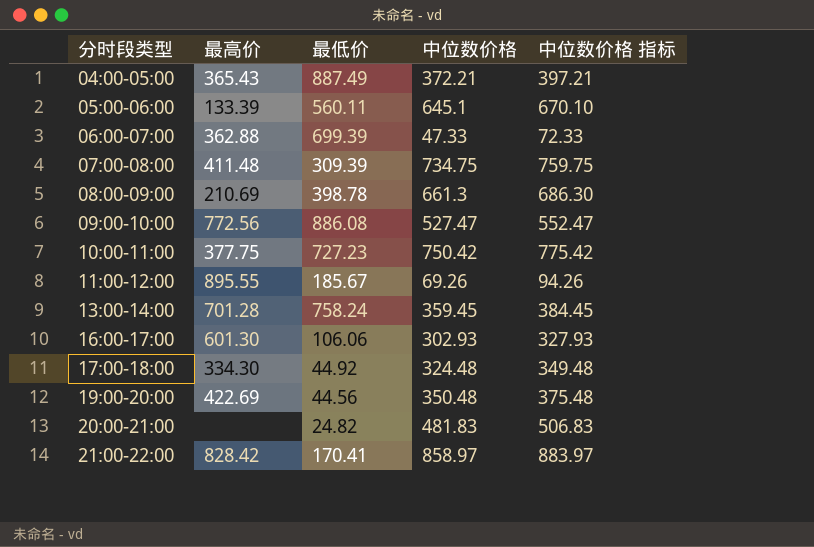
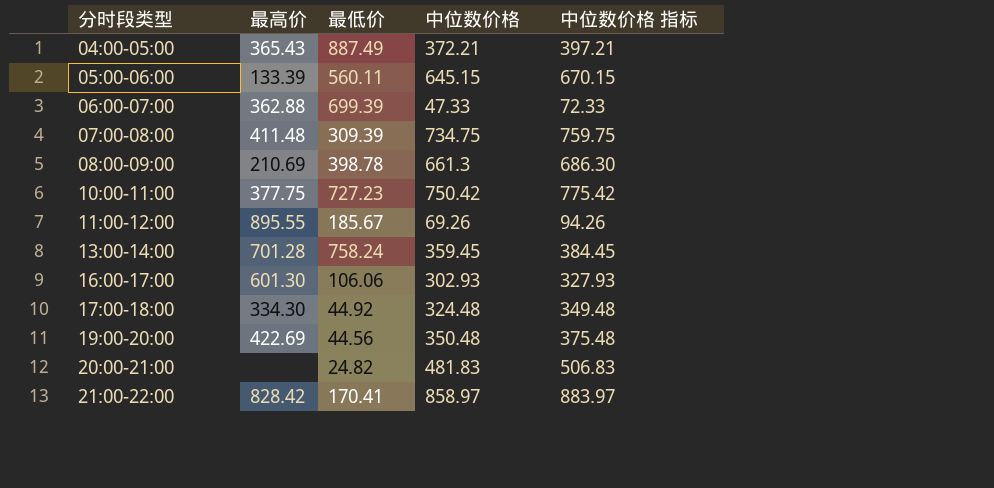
row 09:00-10:00: 772.56 | 886.08 | 527.47 | 552.47 -> none
05:00-06:00 | 中位数价格: 645.1 -> 645.15
05:00-06:00 | 中位数价格 指标: 670.10 -> 670.15

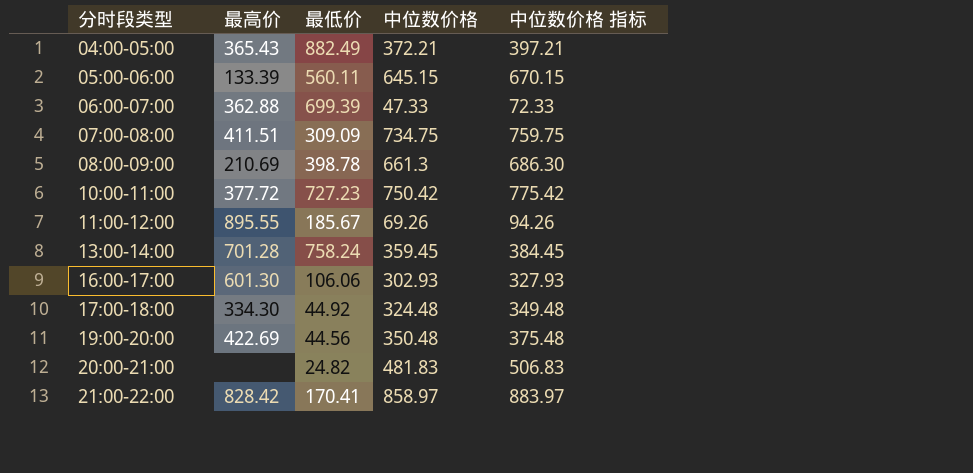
04:00-05:00 | 最低价: 887.49 -> 882.49
07:00-08:00 | 最高价: 411.48 -> 411.51
07:00-08:00 | 最低价: 309.39 -> 309.09
10:00-11:00 | 最高价: 377.75 -> 377.72

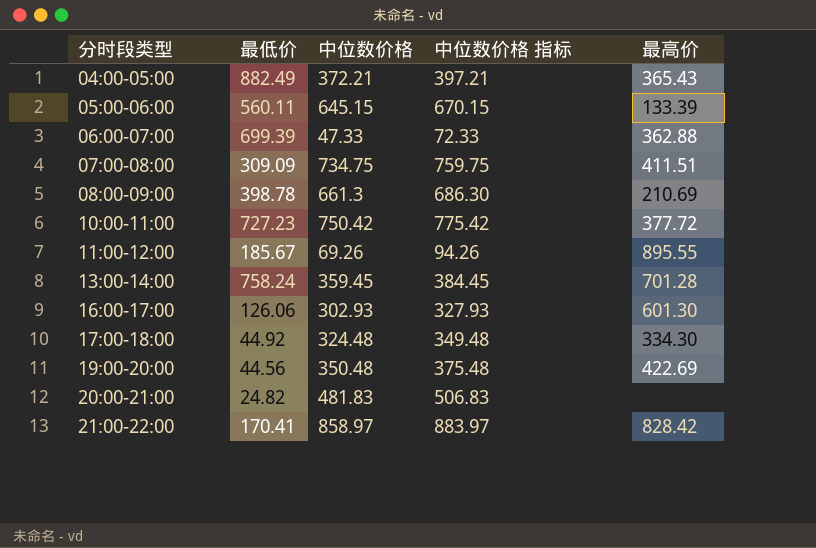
column 最高价 | position: 2 -> 5
16:00-17:00 | 最低价: 106.06 -> 126.06

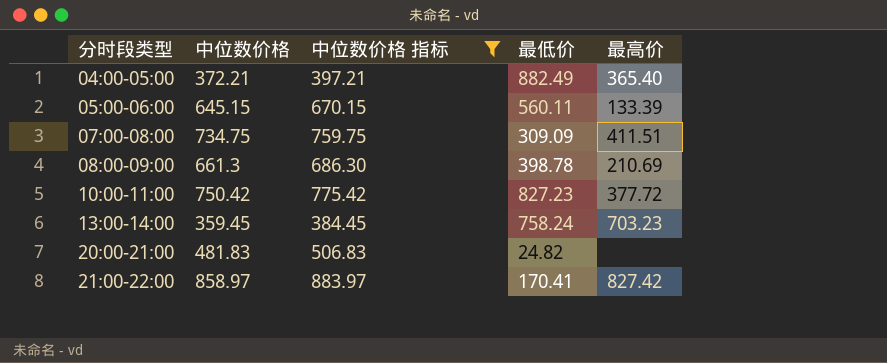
filter: none -> 中位数价格 指标 >= 384.45
column 最低价 | position: 2 -> 4
04:00-05:00 | 最高价: 365.43 -> 365.40
10:00-11:00 | 最低价: 727.23 -> 827.23
13:00-14:00 | 最高价: 701.28 -> 703.23
21:00-22:00 | 最高价: 828.42 -> 827.42

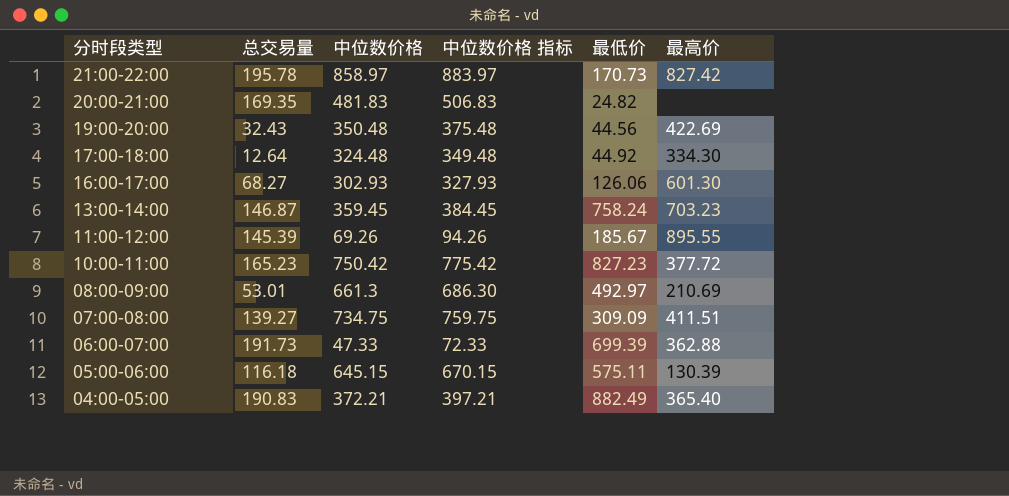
filter: 中位数价格 指标 >= 384.45 -> none
row order: 分时段类型 ascending -> 分时段类型 descending
column 总交易量 | position: none -> 2
21:00-22:00 | 最低价: 170.41 -> 170.73
08:00-09:00 | 最低价: 398.78 -> 492.97
05:00-06:00 | 最低价: 560.11 -> 575.11
05:00-06:00 | 最高价: 133.39 -> 130.39

